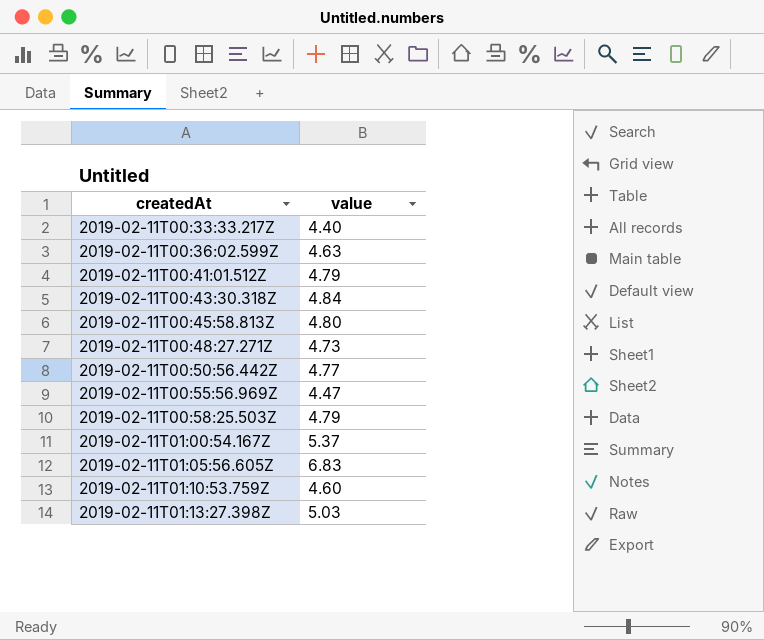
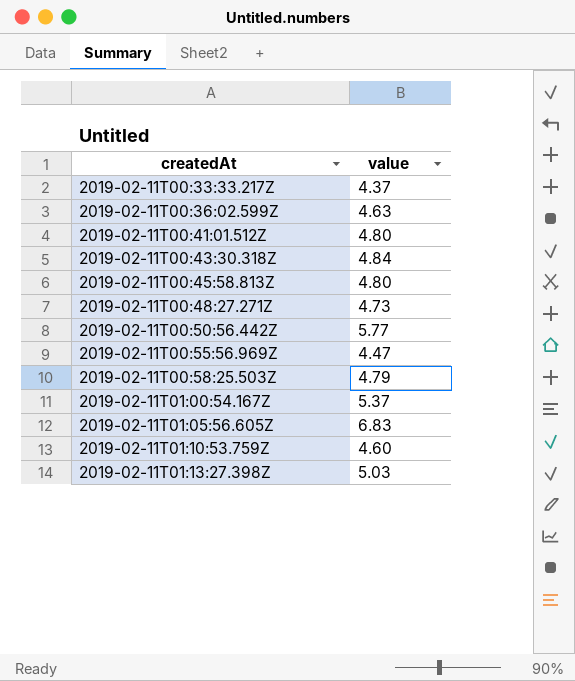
2019-02-11T00:33:33.217Z | value: 4.40 -> 4.37
2019-02-11T00:41:01.512Z | value: 4.79 -> 4.80
2019-02-11T00:50:56.442Z | value: 4.77 -> 5.77

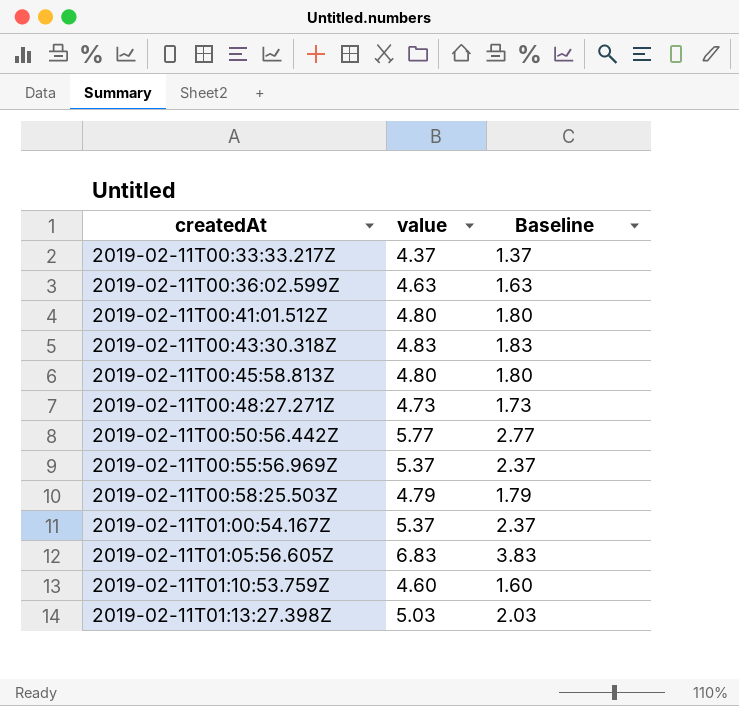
column Baseline | formula: none -> [value] - 3
2019-02-11T00:43:30.318Z | value: 4.84 -> 4.83
2019-02-11T00:55:56.969Z | value: 4.47 -> 5.37

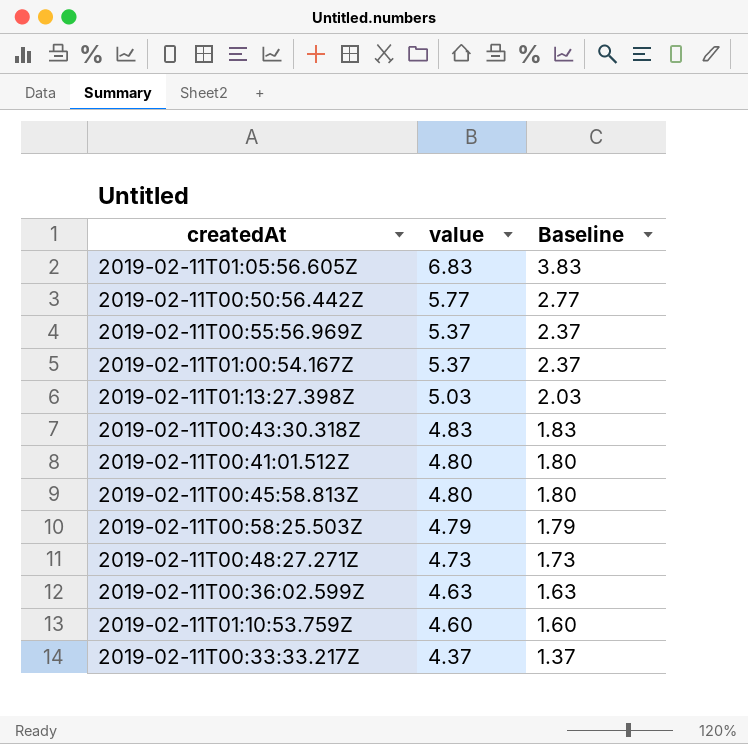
row order: createdAt ascending -> value descending

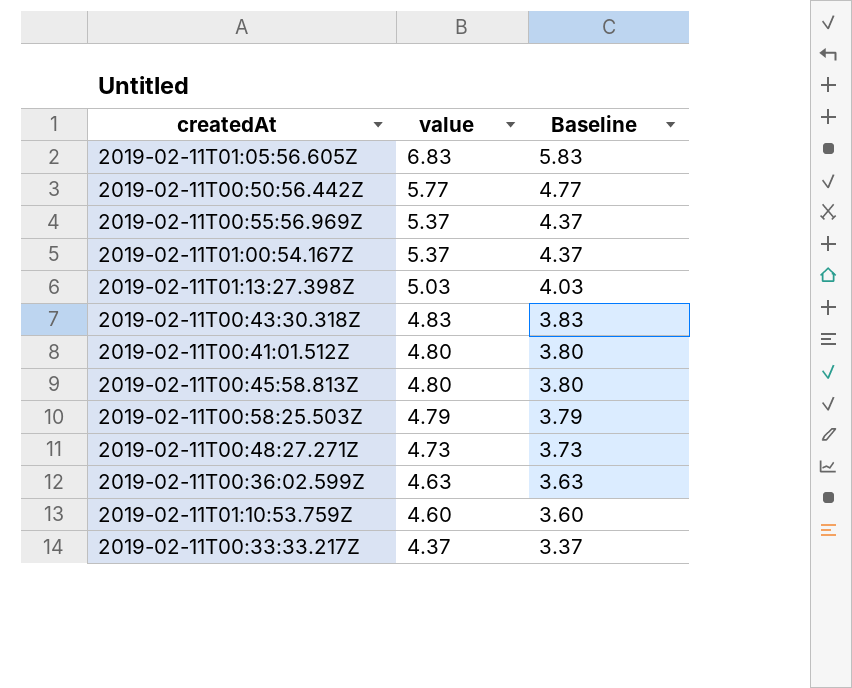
column Baseline | formula: [value] - 3 -> [value] - 1

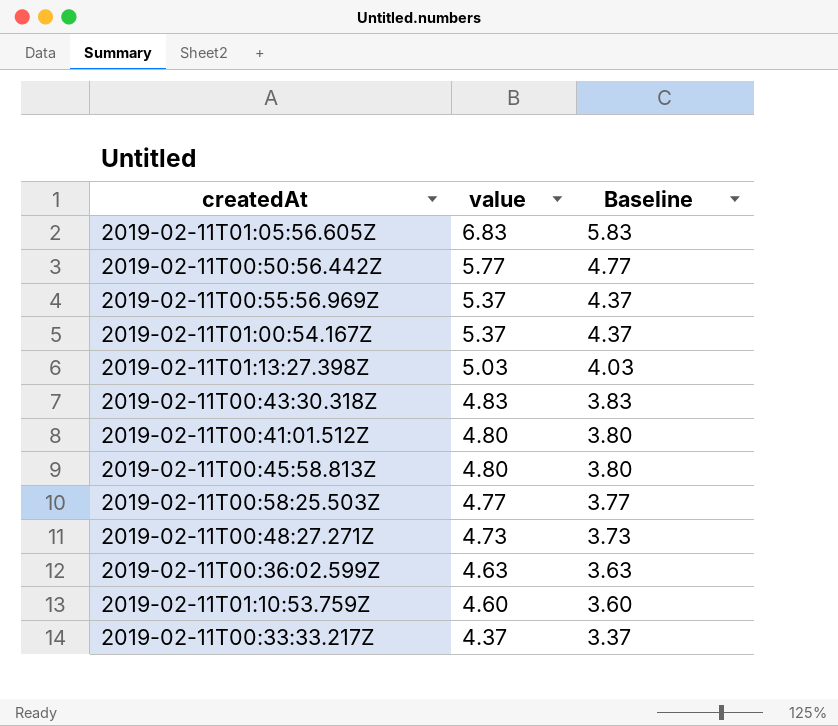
2019-02-11T00:58:25.503Z | value: 4.79 -> 4.77
2019-02-11T00:58:25.503Z | Baseline: 3.79 -> 3.77

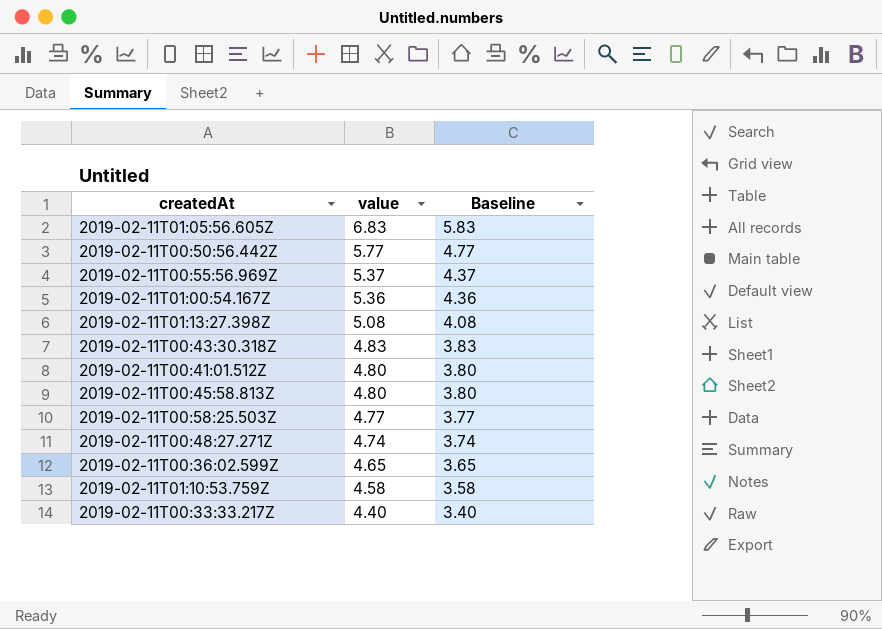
2019-02-11T01:00:54.167Z | value: 5.37 -> 5.36
2019-02-11T01:00:54.167Z | Baseline: 4.37 -> 4.36
2019-02-11T01:13:27.398Z | value: 5.03 -> 5.08
2019-02-11T01:13:27.398Z | Baseline: 4.03 -> 4.08
2019-02-11T00:48:27.271Z | value: 4.73 -> 4.74
2019-02-11T00:48:27.271Z | Baseline: 3.73 -> 3.74
2019-02-11T00:36:02.599Z | value: 4.63 -> 4.65
2019-02-11T00:36:02.599Z | Baseline: 3.63 -> 3.65
2019-02-11T01:10:53.759Z | value: 4.60 -> 4.58
2019-02-11T01:10:53.759Z | Baseline: 3.60 -> 3.58
2019-02-11T00:33:33.217Z | value: 4.37 -> 4.40
2019-02-11T00:33:33.217Z | Baseline: 3.37 -> 3.40

